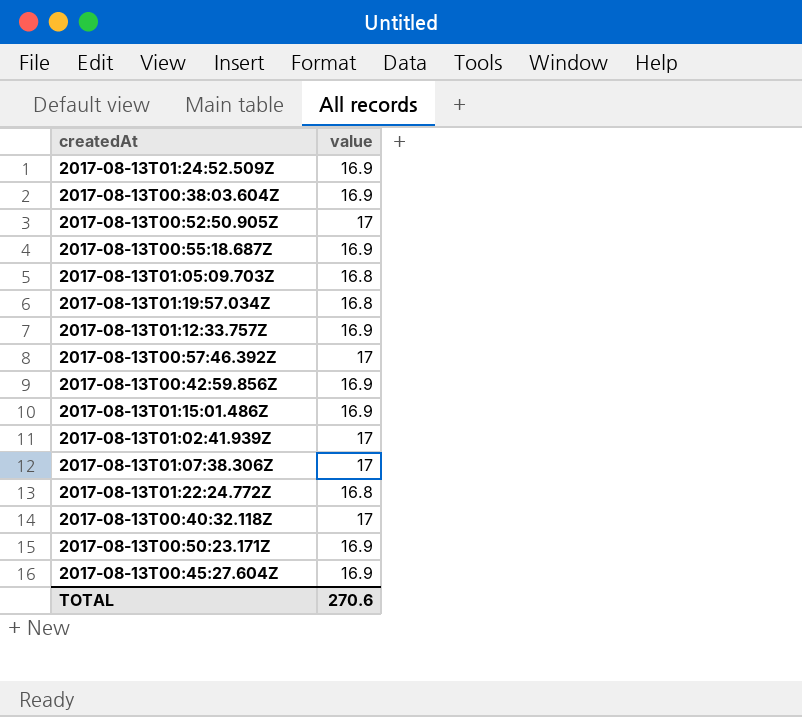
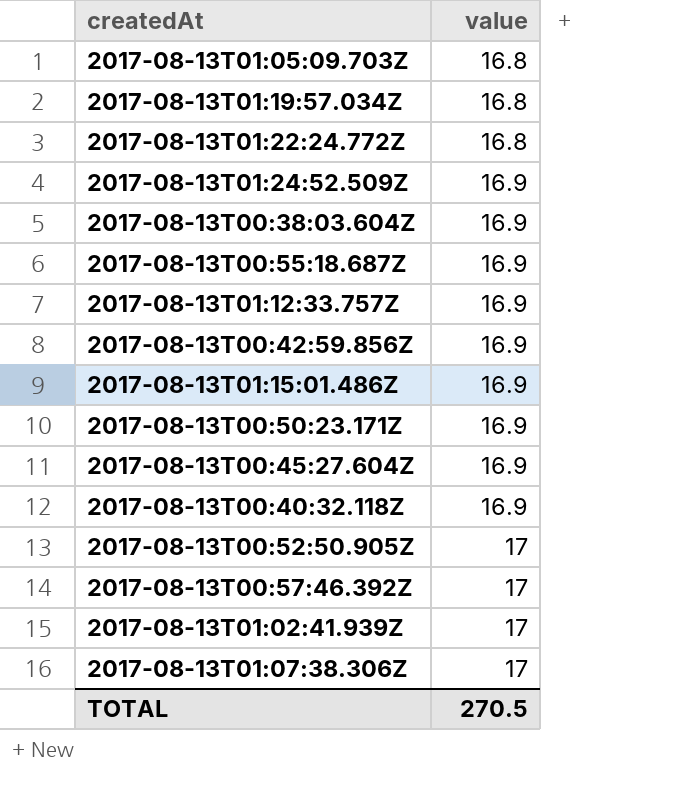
row order: none -> value ascending
2017-08-13T00:40:32.118Z | value: 17 -> 16.9
TOTAL | value: 270.6 -> 270.5

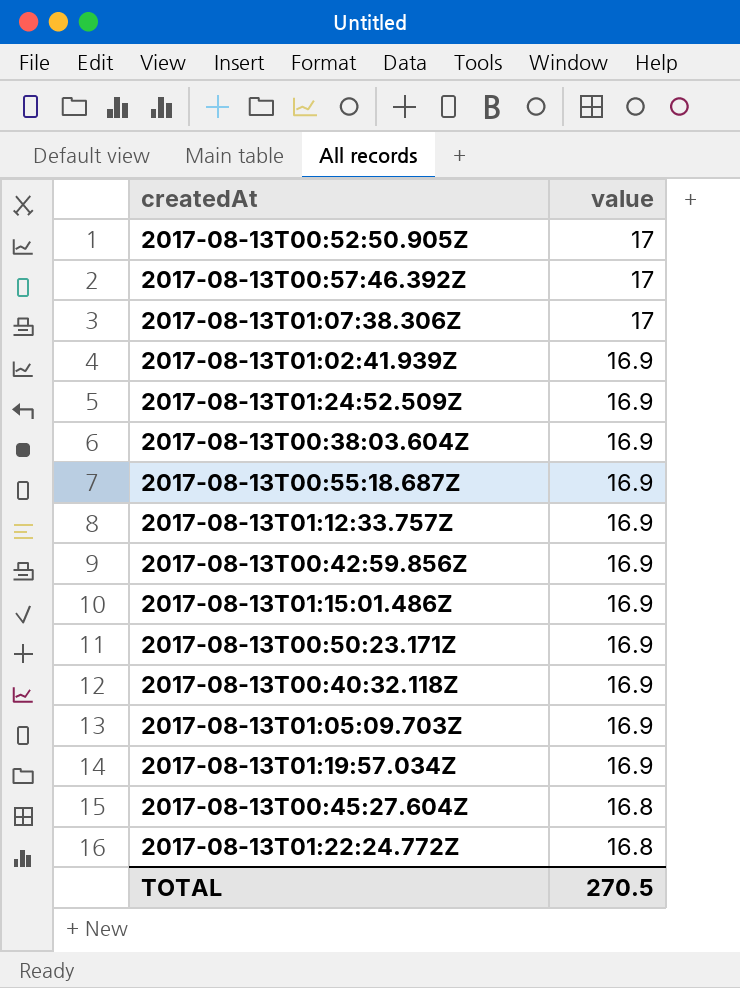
row order: value ascending -> value descending
2017-08-13T01:02:41.939Z | value: 17 -> 16.9
2017-08-13T01:05:09.703Z | value: 16.8 -> 16.9
2017-08-13T01:19:57.034Z | value: 16.8 -> 16.9
2017-08-13T00:45:27.604Z | value: 16.9 -> 16.8

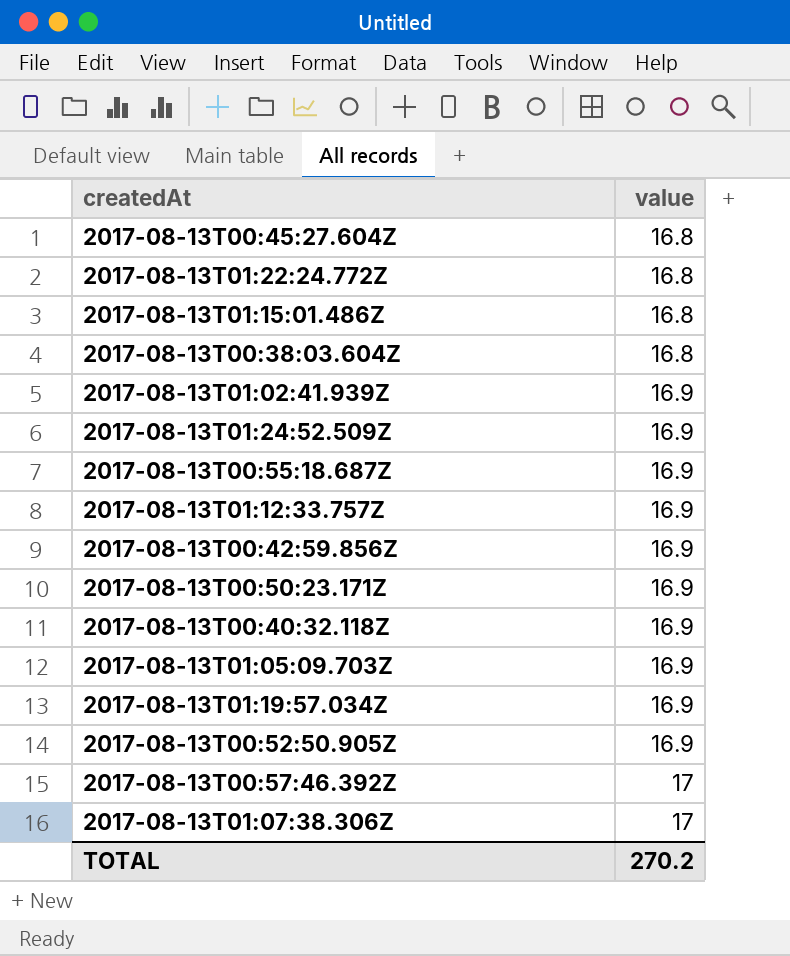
row order: value descending -> value ascending
2017-08-13T01:15:01.486Z | value: 16.9 -> 16.8
2017-08-13T00:38:03.604Z | value: 16.9 -> 16.8
2017-08-13T00:52:50.905Z | value: 17 -> 16.9
TOTAL | value: 270.5 -> 270.2

